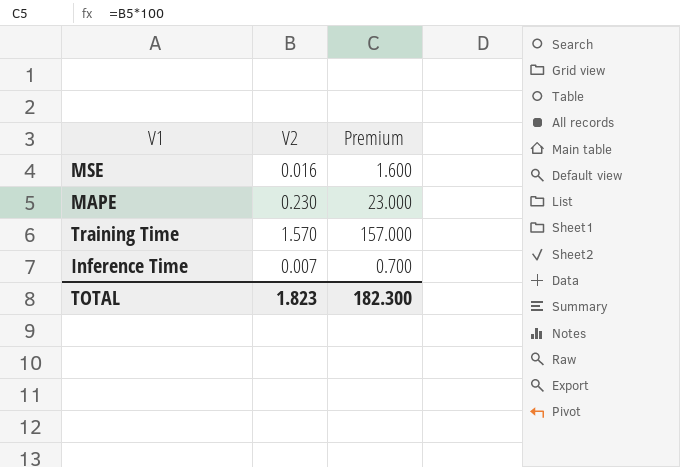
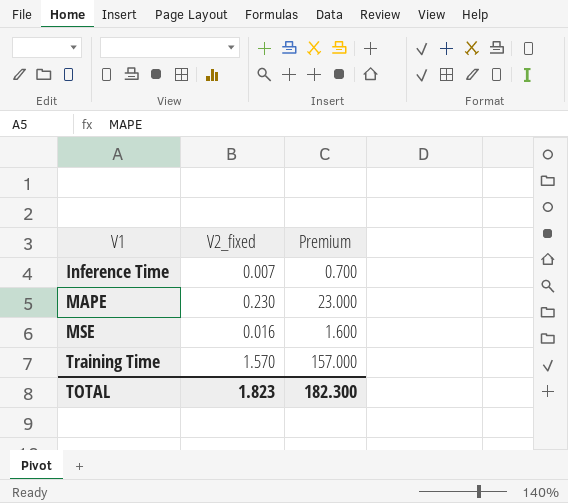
row order: none -> V1 ascending
column name: V2 -> V2_fixed

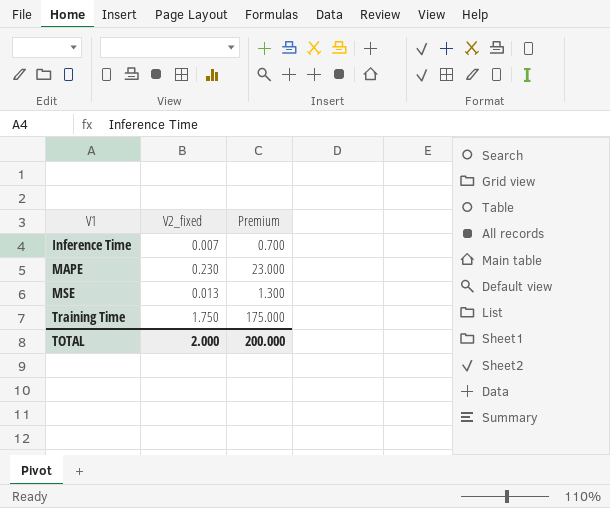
MSE | V2_fixed: 0.016 -> 0.013
MSE | Premium: 1.600 -> 1.300
Training Time | V2_fixed: 1.570 -> 1.750
Training Time | Premium: 157.000 -> 175.000
TOTAL | V2_fixed: 1.823 -> 2.000
TOTAL | Premium: 182.300 -> 200.000

